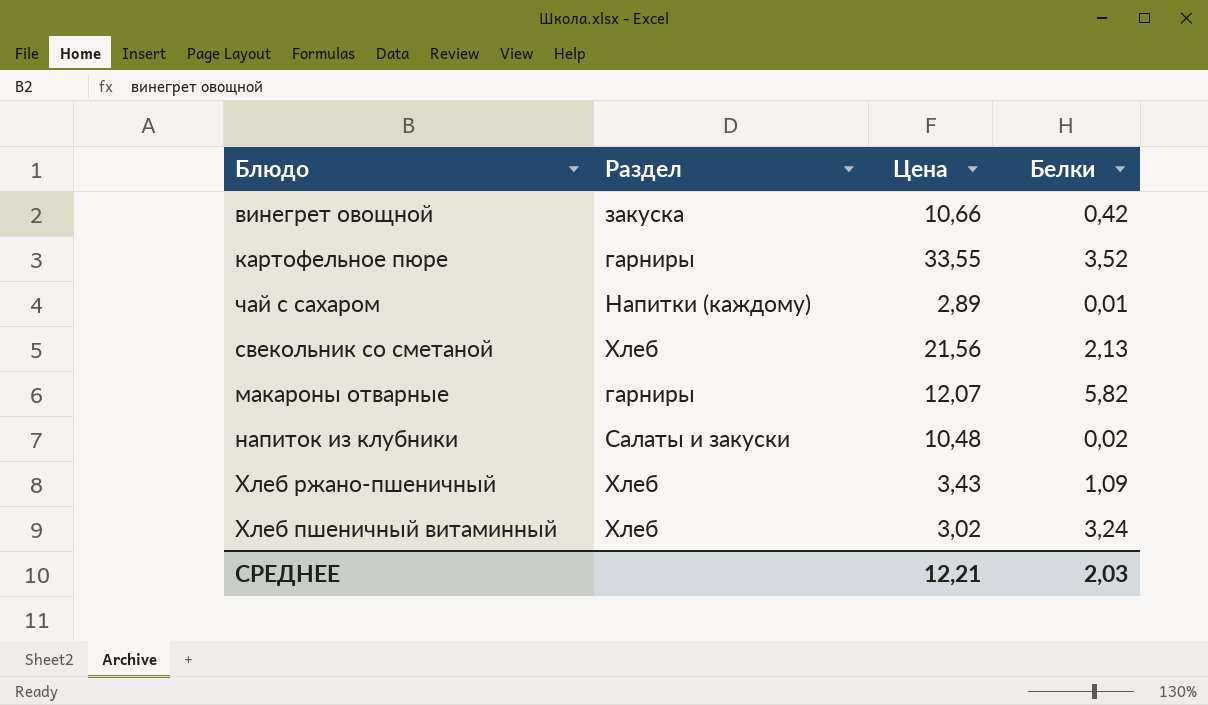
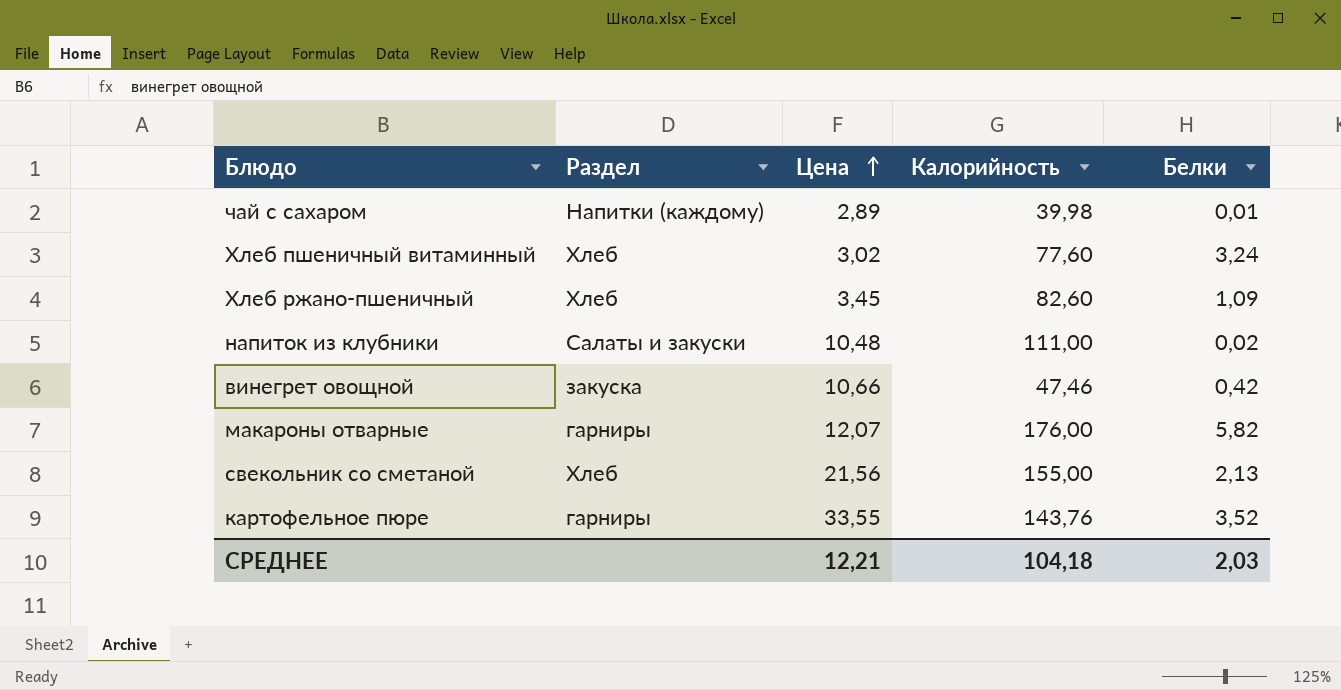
row order: none -> Цена ascending
column Калорийность | position: none -> 4
Хлеб ржано-пшеничный | Цена: 3,43 -> 3,45

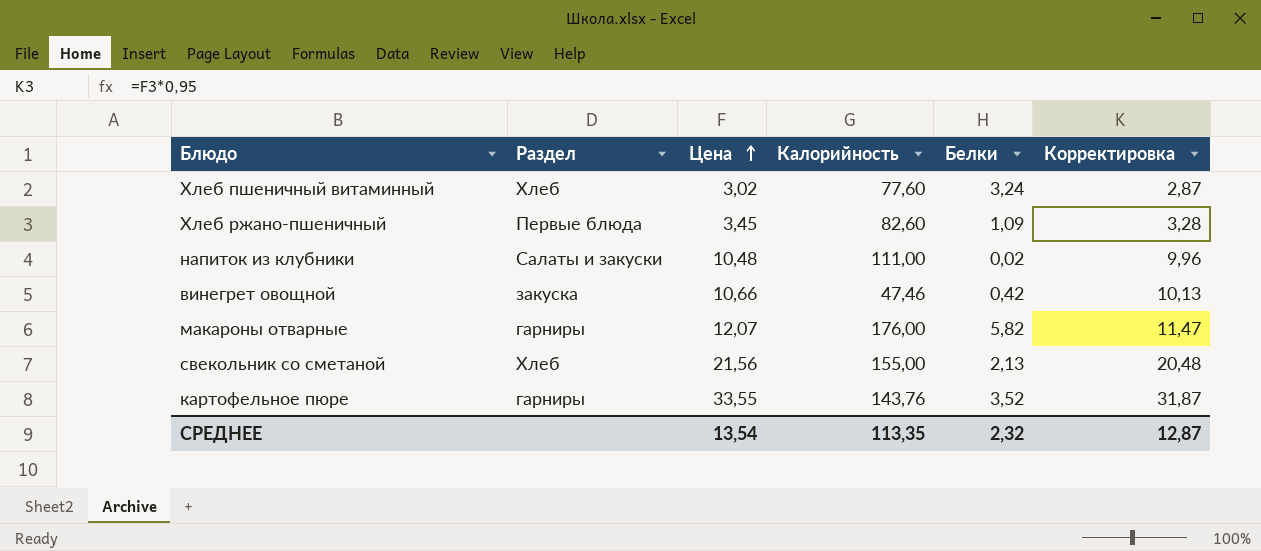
column Корректировка | formula: none -> [Цена] * 0,95
row чай с сахаром: Напитки (каждому) | 2,89 | 39,98 | 0,01 -> none
Хлеб ржано-пшеничный | Раздел: Хлеб -> Первые блюда
СРЕДНЕЕ | Цена: 12,21 -> 13,54
СРЕДНЕЕ | Калорийность: 104,18 -> 113,35
СРЕДНЕЕ | Белки: 2,03 -> 2,32

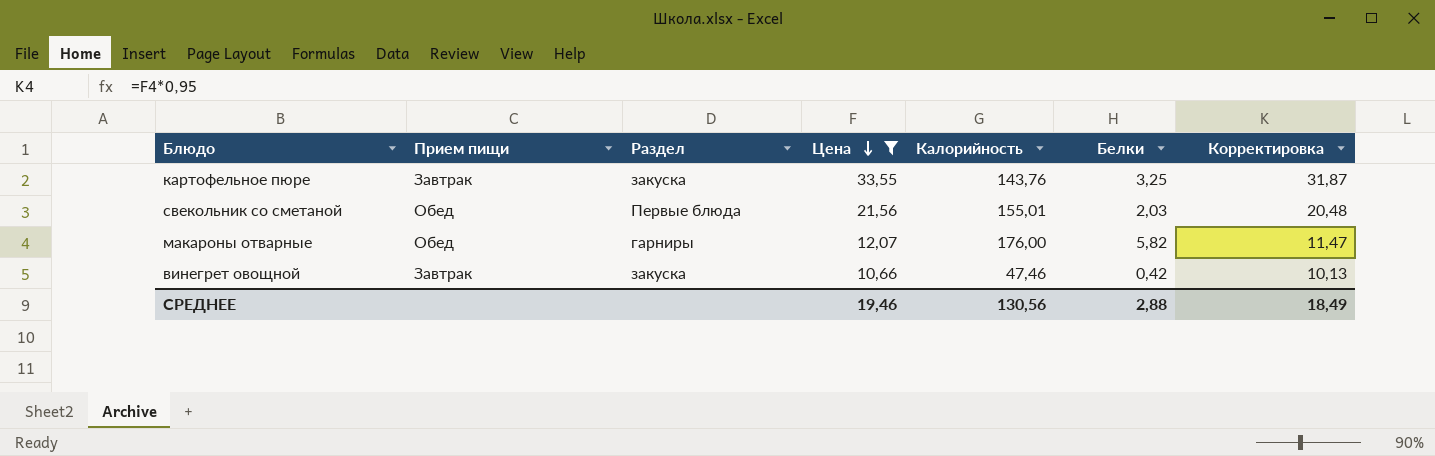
filter: none -> Цена >= 10,66
row order: Цена ascending -> Цена descending
column Прием пищи | position: none -> 2
картофельное пюре | Раздел: гарниры -> закуска
картофельное пюре | Белки: 3,52 -> 3,25
свекольник со сметаной | Раздел: Хлеб -> Первые блюда
свекольник со сметаной | Калорийность: 155,00 -> 155,01
свекольник со сметаной | Белки: 2,13 -> 2,03
СРЕДНЕЕ | Цена: 13,54 -> 19,46
СРЕДНЕЕ | Калорийность: 113,35 -> 130,56
СРЕДНЕЕ | Белки: 2,32 -> 2,88
СРЕДНЕЕ | Корректировка: 12,87 -> 18,49

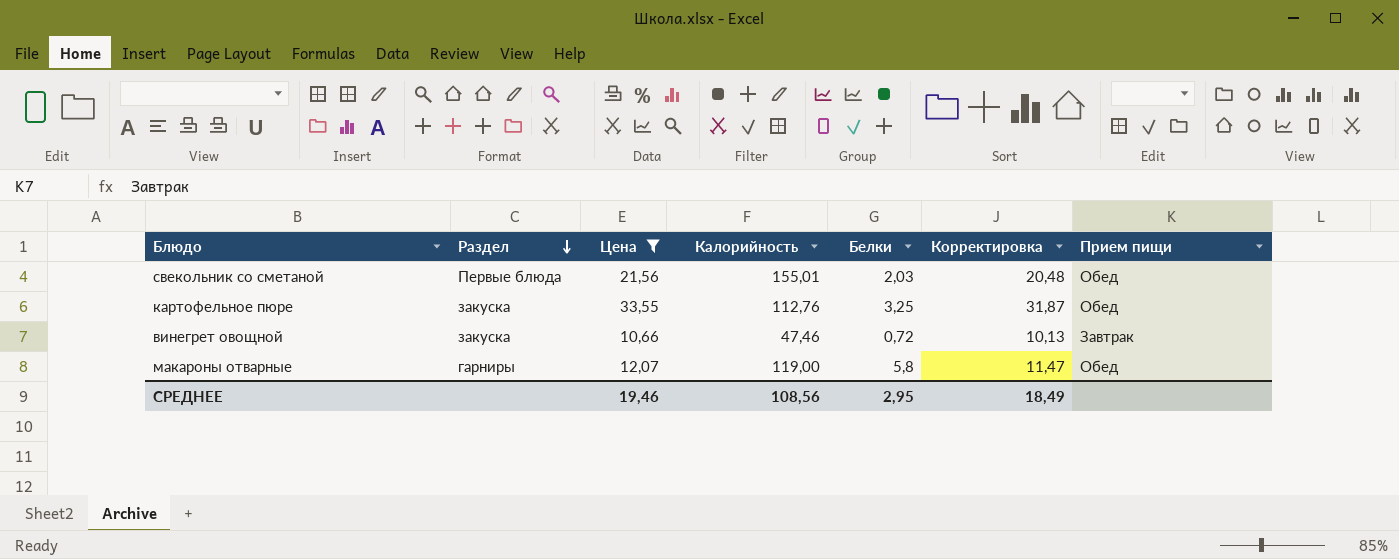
row order: Цена descending -> Раздел descending
column Прием пищи | position: 2 -> 7
картофельное пюре | Калорийность: 143,76 -> 112,76
картофельное пюре | Прием пищи: Завтрак -> Обед
винегрет овощной | Белки: 0,42 -> 0,72
макароны отварные | Калорийность: 176,00 -> 119,00
макароны отварные | Белки: 5,82 -> 5,8
СРЕДНЕЕ | Калорийность: 130,56 -> 108,56
СРЕДНЕЕ | Белки: 2,88 -> 2,95

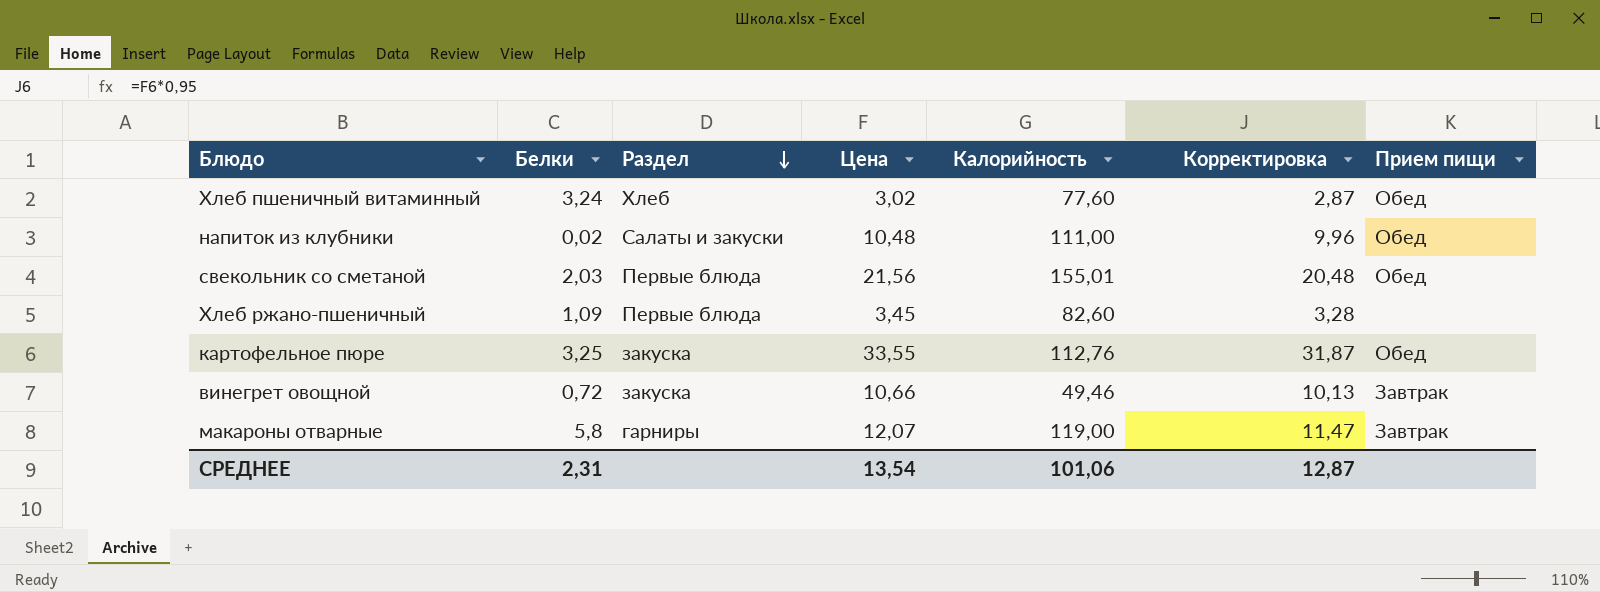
filter: Цена >= 10,66 -> none
column Белки | position: 5 -> 2
винегрет овощной | Калорийность: 47,46 -> 49,46
макароны отварные | Прием пищи: Обед -> Завтрак
СРЕДНЕЕ | Белки: 2,95 -> 2,31
СРЕДНЕЕ | Цена: 19,46 -> 13,54
СРЕДНЕЕ | Калорийность: 108,56 -> 101,06
СРЕДНЕЕ | Корректировка: 18,49 -> 12,87

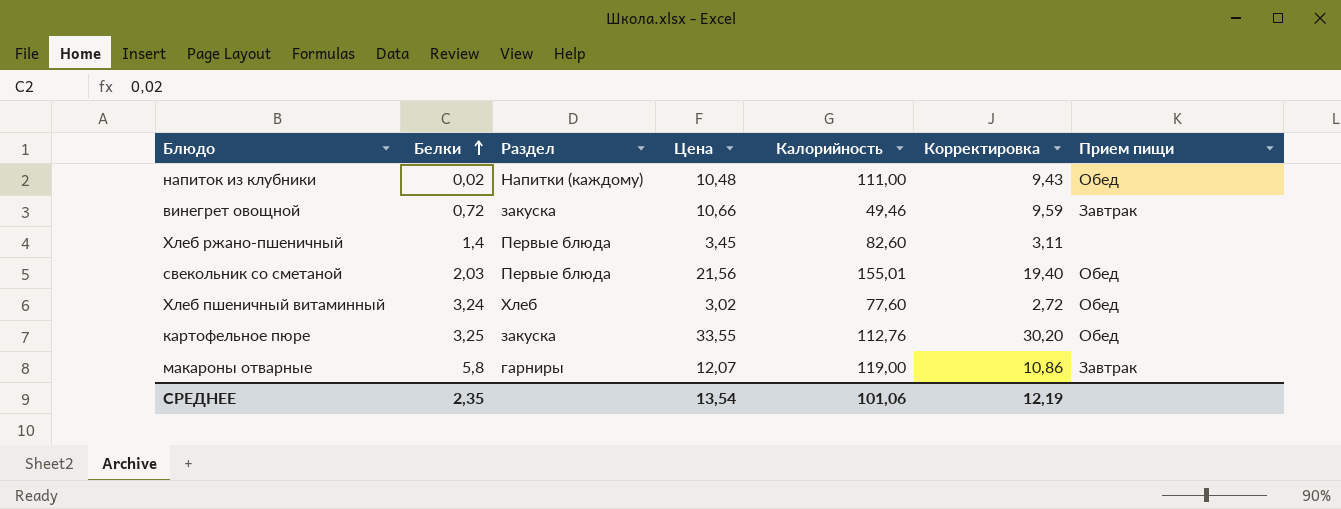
row order: Раздел descending -> Белки ascending
column Корректировка | formula: [Цена] * 0,95 -> [Цена] * 0,9
напиток из клубники | Раздел: Салаты и закуски -> Напитки (каждому)
Хлеб ржано-пшеничный | Белки: 1,09 -> 1,4
СРЕДНЕЕ | Белки: 2,31 -> 2,35
СРЕДНЕЕ | Корректировка: 12,87 -> 12,19

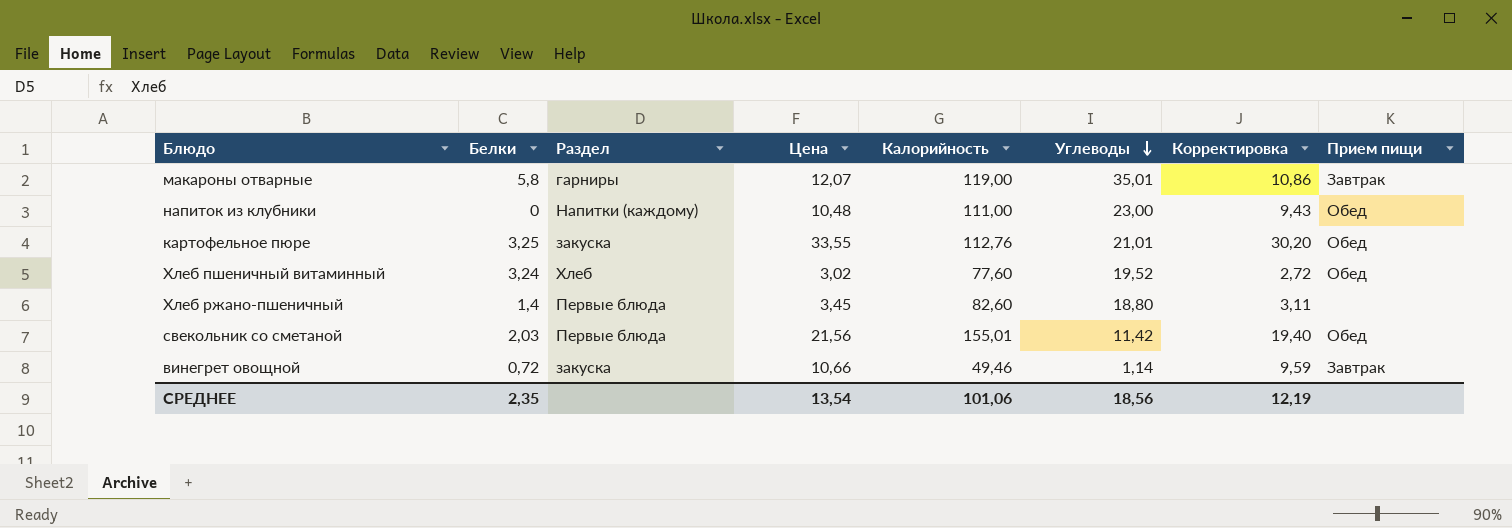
row order: Белки ascending -> Углеводы descending
column Углеводы | position: none -> 6
напиток из клубники | Белки: 0,02 -> 0

